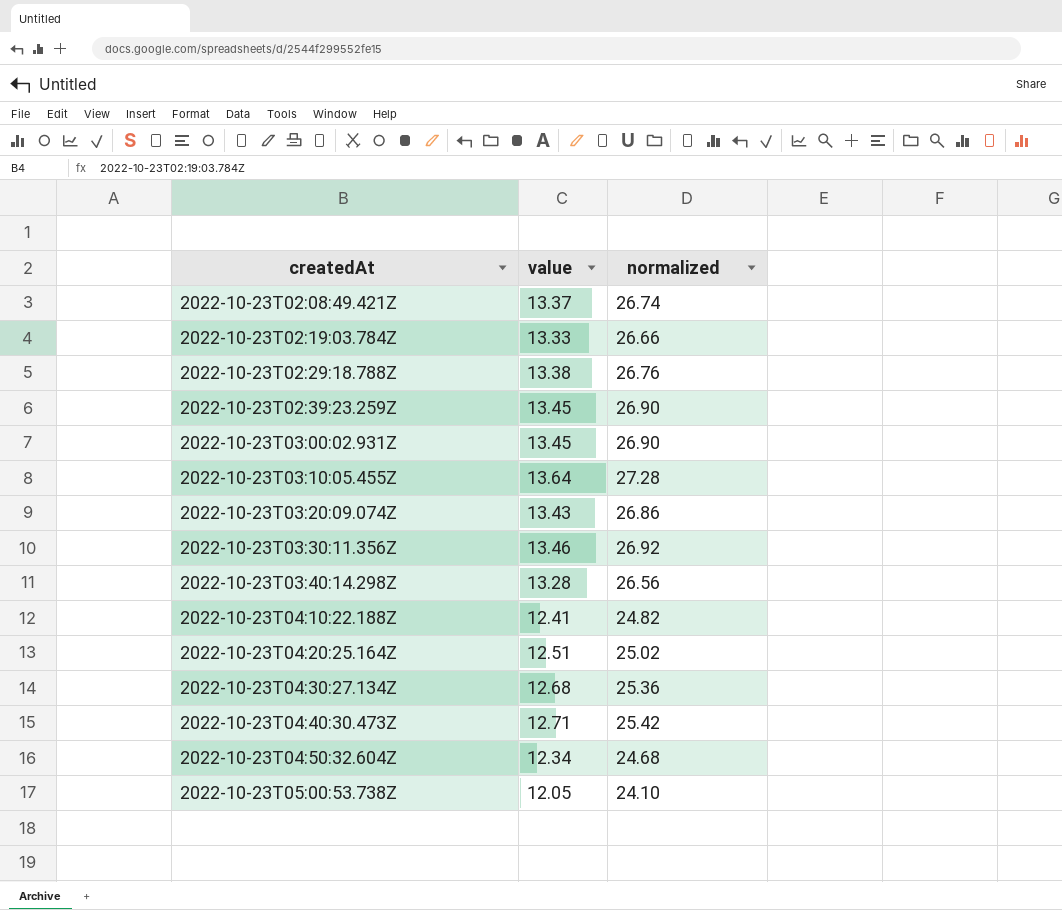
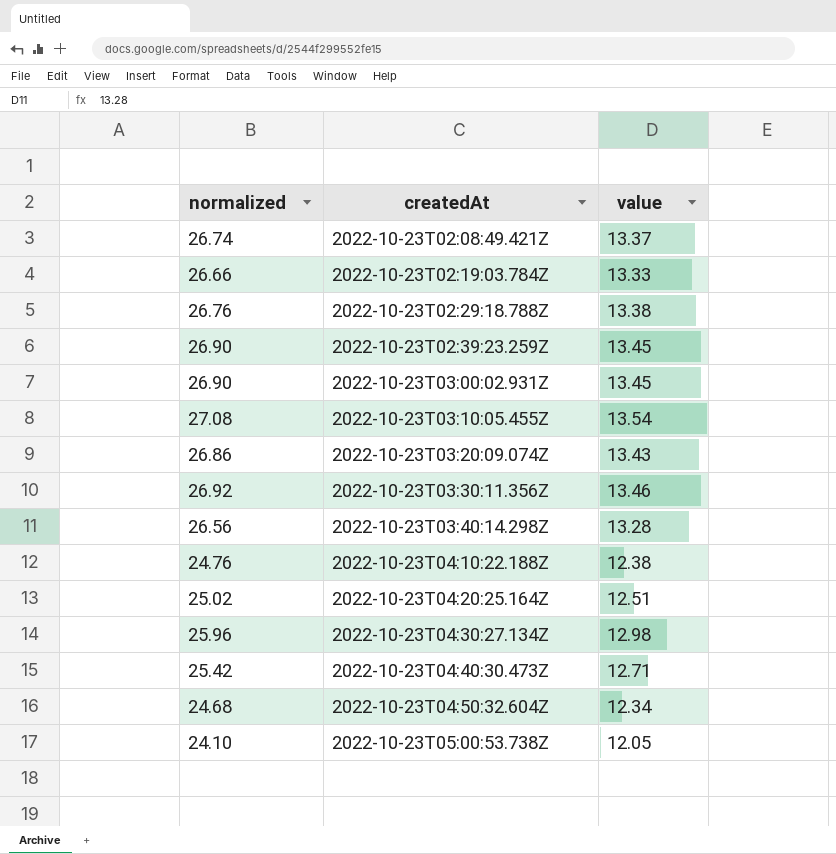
column normalized | position: 3 -> 1
2022-10-23T03:10:05.455Z | normalized: 27.28 -> 27.08
2022-10-23T03:10:05.455Z | value: 13.64 -> 13.54
2022-10-23T04:10:22.188Z | normalized: 24.82 -> 24.76
2022-10-23T04:10:22.188Z | value: 12.41 -> 12.38
2022-10-23T04:30:27.134Z | normalized: 25.36 -> 25.96
2022-10-23T04:30:27.134Z | value: 12.68 -> 12.98

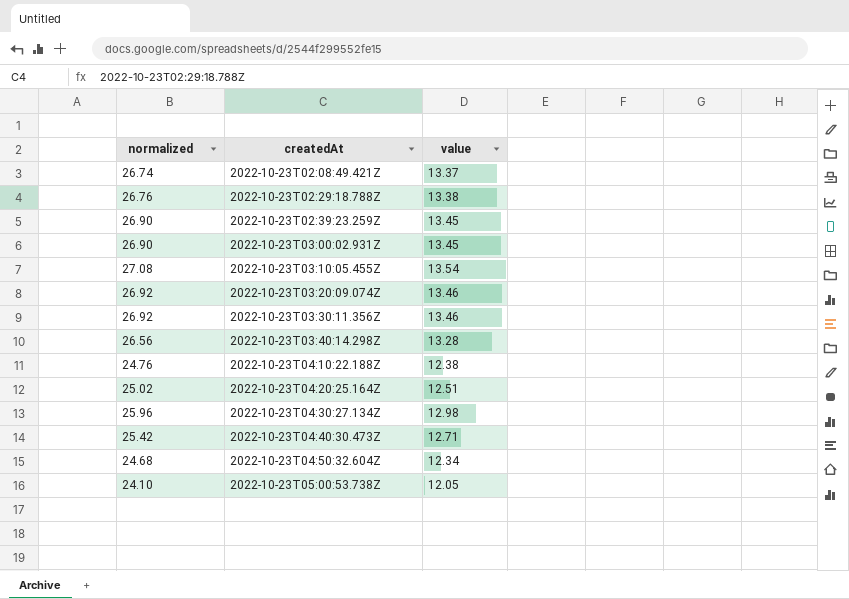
row 2022-10-23T02:19:03.784Z: 26.66 | 13.33 -> none
2022-10-23T03:20:09.074Z | normalized: 26.86 -> 26.92
2022-10-23T03:20:09.074Z | value: 13.43 -> 13.46

